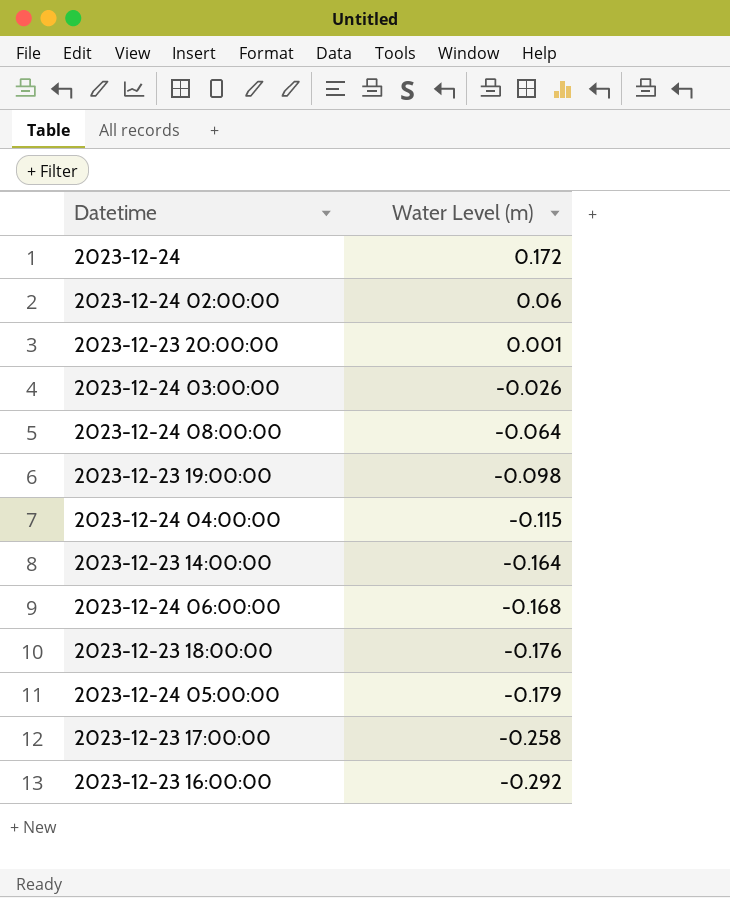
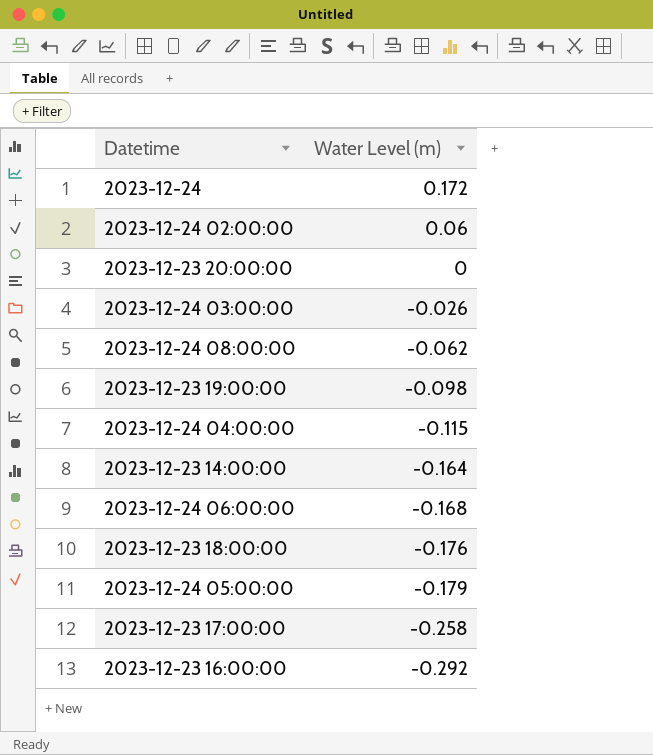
2023-12-23 20:00:00 | Water Level (m): 0.001 -> 0
2023-12-24 08:00:00 | Water Level (m): -0.064 -> -0.062

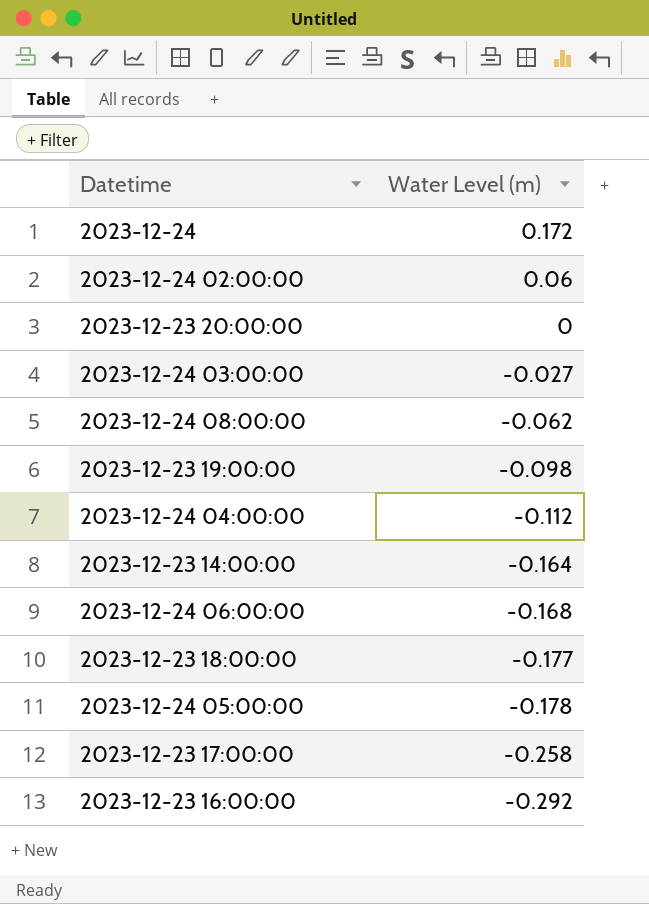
2023-12-24 03:00:00 | Water Level (m): -0.026 -> -0.027
2023-12-24 04:00:00 | Water Level (m): -0.115 -> -0.112
2023-12-23 18:00:00 | Water Level (m): -0.176 -> -0.177
2023-12-24 05:00:00 | Water Level (m): -0.179 -> -0.178

